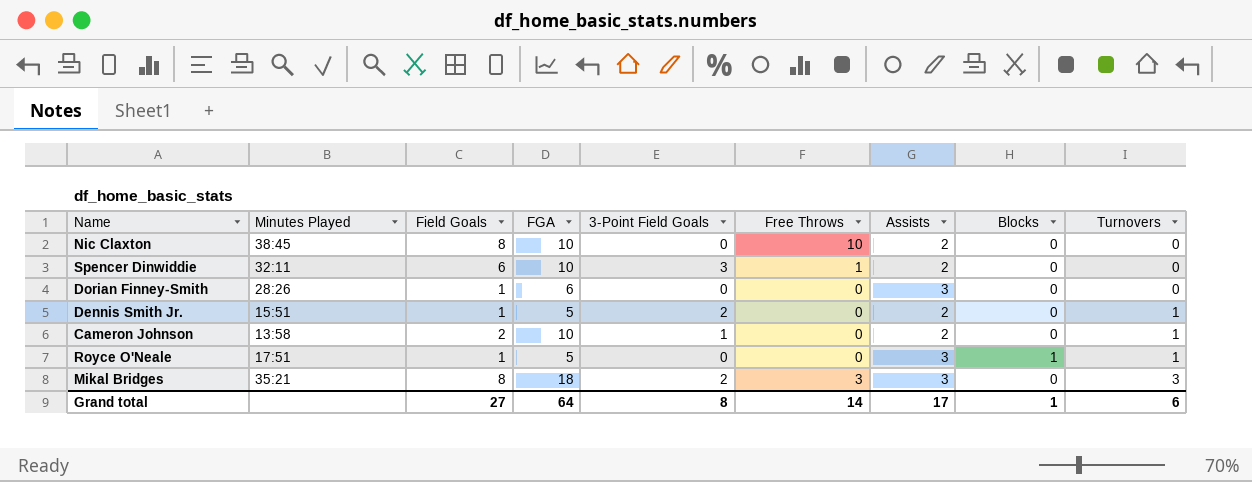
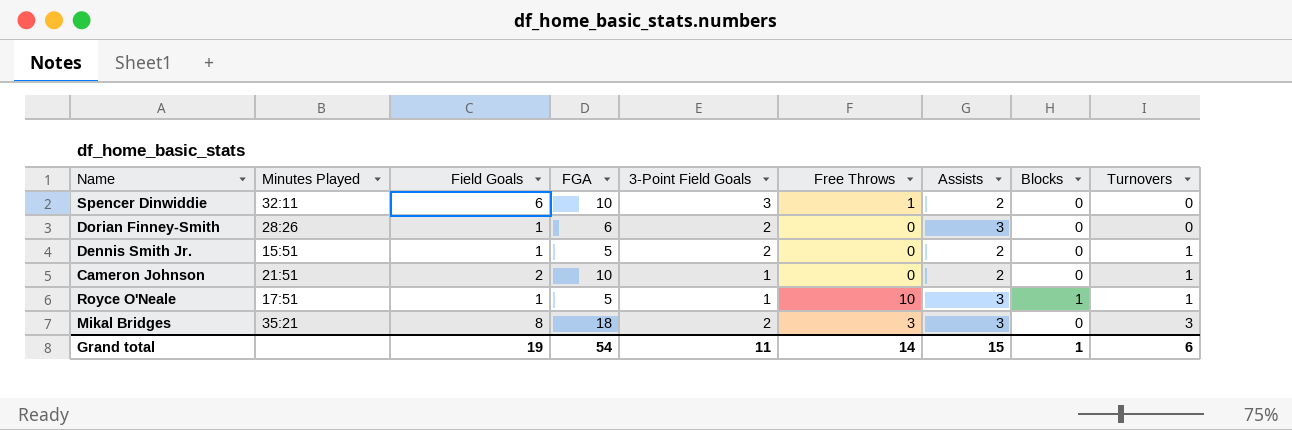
row Nic Claxton: 38:45 | 8 | 10 | 0 | 10 | 2 | 0 | 0 -> none
Dorian Finney-Smith | 3-Point Field Goals: 0 -> 2
Cameron Johnson | Minutes Played: 13:58 -> 21:51
Royce O'Neale | 3-Point Field Goals: 0 -> 1
Royce O'Neale | Free Throws: 0 -> 10
Grand total | Field Goals: 27 -> 19
Grand total | FGA: 64 -> 54
Grand total | 3-Point Field Goals: 8 -> 11
Grand total | Assists: 17 -> 15

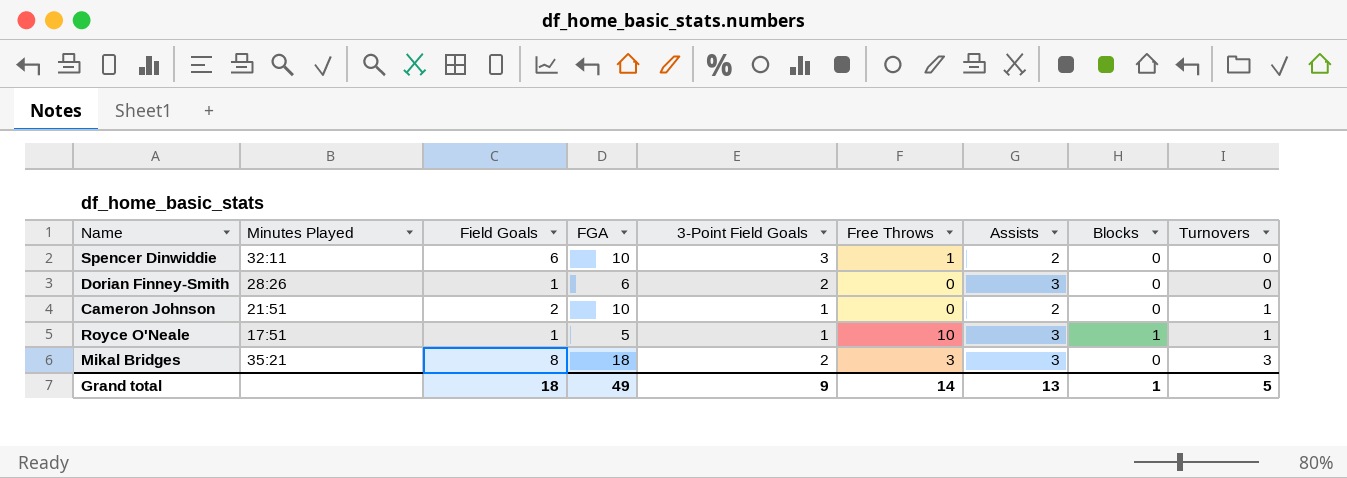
row Dennis Smith Jr.: 15:51 | 1 | 5 | 2 | 0 | 2 | 0 | 1 -> none
Grand total | Field Goals: 19 -> 18
Grand total | FGA: 54 -> 49
Grand total | 3-Point Field Goals: 11 -> 9
Grand total | Assists: 15 -> 13
Grand total | Turnovers: 6 -> 5

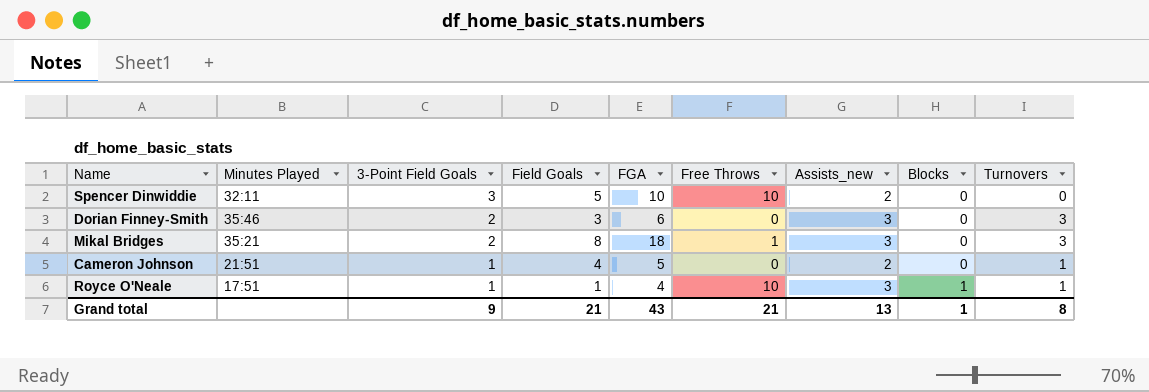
row order: Turnovers ascending -> 3-Point Field Goals descending
column 3-Point Field Goals | position: 5 -> 3
column name: Assists -> Assists_new
Spencer Dinwiddie | Field Goals: 6 -> 5
Spencer Dinwiddie | Free Throws: 1 -> 10
Dorian Finney-Smith | Minutes Played: 28:26 -> 35:46
Dorian Finney-Smith | Field Goals: 1 -> 3
Dorian Finney-Smith | Turnovers: 0 -> 3
Mikal Bridges | Free Throws: 3 -> 1
Cameron Johnson | Field Goals: 2 -> 4
Cameron Johnson | FGA: 10 -> 5
Royce O'Neale | FGA: 5 -> 4
Grand total | Field Goals: 18 -> 21
Grand total | FGA: 49 -> 43
Grand total | Free Throws: 14 -> 21
Grand total | Turnovers: 5 -> 8

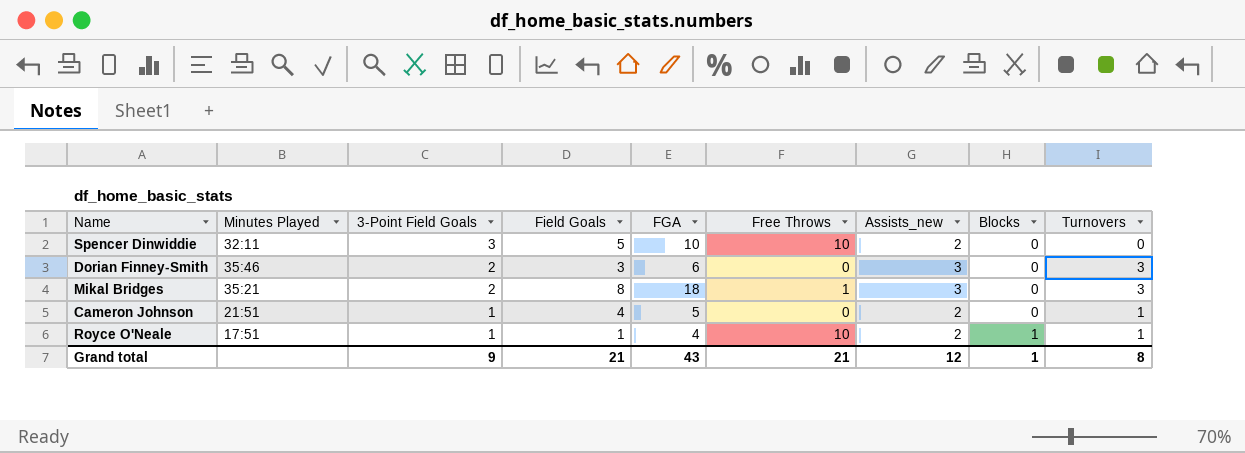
Royce O'Neale | Assists_new: 3 -> 2
Grand total | Assists_new: 13 -> 12

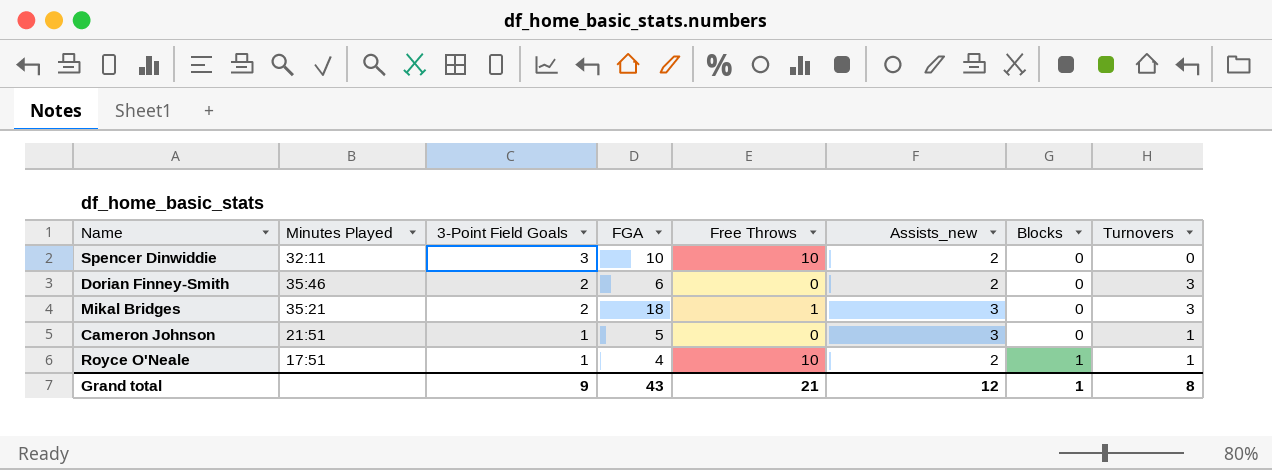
column Field Goals | position: 4 -> none
Dorian Finney-Smith | Assists_new: 3 -> 2
Cameron Johnson | Assists_new: 2 -> 3

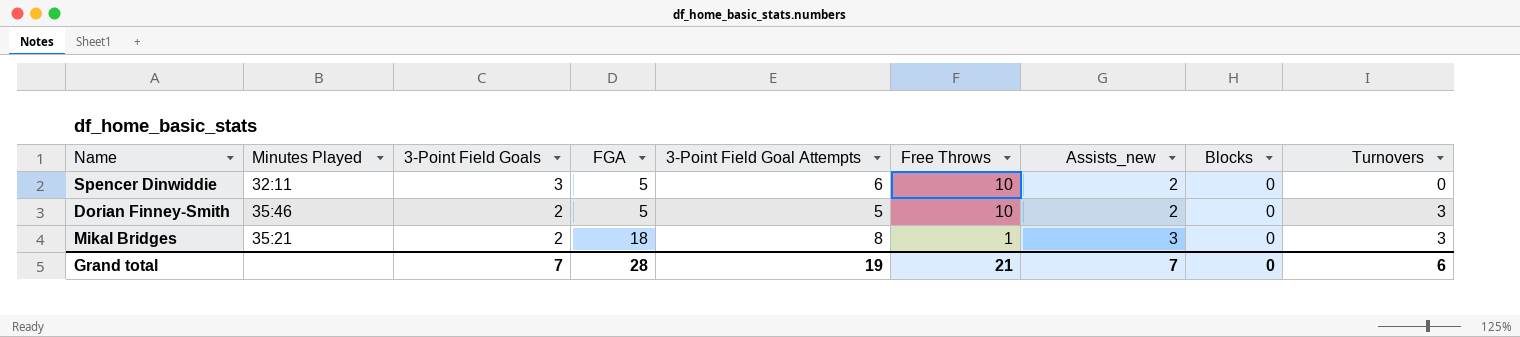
column 3-Point Field Goal Attempts | position: none -> 5
row Cameron Johnson: 21:51 | 1 | 5 | 0 | 3 | 0 | 1 -> none
row Royce O'Neale: 17:51 | 1 | 4 | 10 | 2 | 1 | 1 -> none
Spencer Dinwiddie | FGA: 10 -> 5
Dorian Finney-Smith | FGA: 6 -> 5
Dorian Finney-Smith | Free Throws: 0 -> 10
Grand total | 3-Point Field Goals: 9 -> 7
Grand total | FGA: 43 -> 28
Grand total | Assists_new: 12 -> 7
Grand total | Blocks: 1 -> 0
Grand total | Turnovers: 8 -> 6

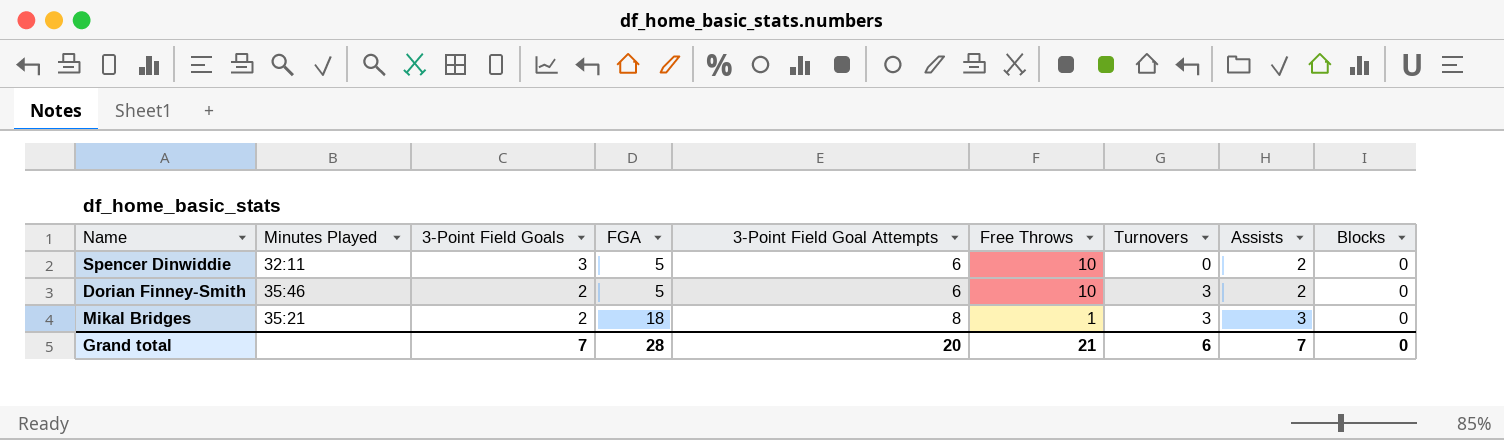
column Turnovers | position: 9 -> 7
column name: Assists_new -> Assists
Dorian Finney-Smith | 3-Point Field Goal Attempts: 5 -> 6
Grand total | 3-Point Field Goal Attempts: 19 -> 20

